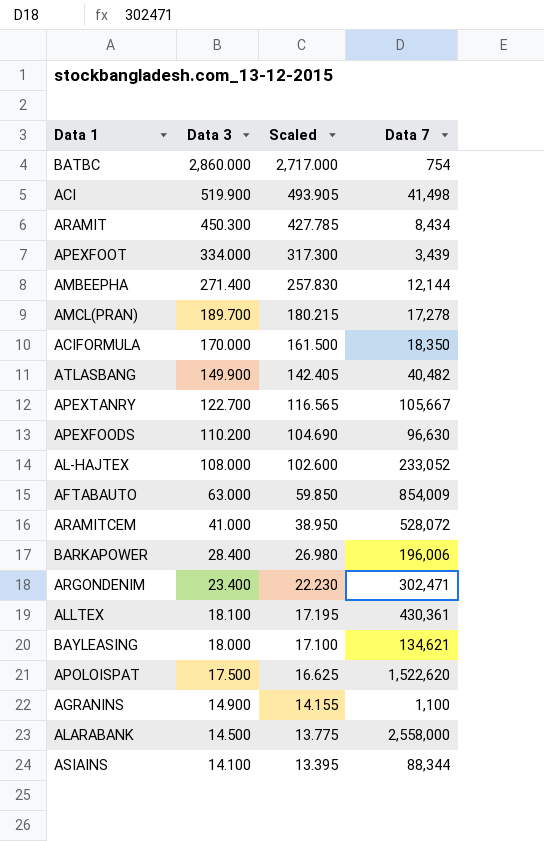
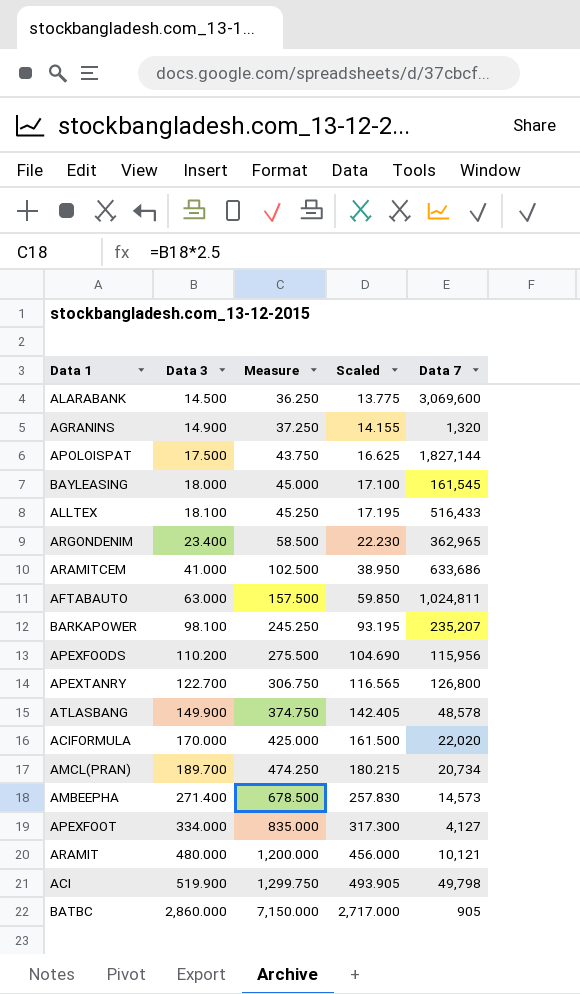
row order: Data 3 descending -> Data 3 ascending
column Measure | formula: none -> [Data 3] * 2.5
row AL-HAJTEX: 108.000 | 102.600 | 233,052 -> none
row ASIAINS: 14.100 | 13.395 | 88,344 -> none
ALARABANK | Data 7: 2,558,000 -> 3,069,600
AGRANINS | Data 7: 1,100 -> 1,320
APOLOISPAT | Data 7: 1,522,620 -> 1,827,144
BAYLEASING | Data 7: 134,621 -> 161,545
ALLTEX | Data 7: 430,361 -> 516,433
ARGONDENIM | Data 7: 302,471 -> 362,965
ARAMITCEM | Data 7: 528,072 -> 633,686
AFTABAUTO | Data 7: 854,009 -> 1,024,811
BARKAPOWER | Data 3: 28.400 -> 98.100
BARKAPOWER | Scaled: 26.980 -> 93.195
BARKAPOWER | Data 7: 196,006 -> 235,207
APEXFOODS | Data 7: 96,630 -> 115,956
APEXTANRY | Data 7: 105,667 -> 126,800
ATLASBANG | Data 7: 40,482 -> 48,578
ACIFORMULA | Data 7: 18,350 -> 22,020
AMCL(PRAN) | Data 7: 17,278 -> 20,734
AMBEEPHA | Data 7: 12,144 -> 14,573
APEXFOOT | Data 7: 3,439 -> 4,127
ARAMIT | Data 3: 450.300 -> 480.000
ARAMIT | Scaled: 427.785 -> 456.000
ARAMIT | Data 7: 8,434 -> 10,121
ACI | Data 7: 41,498 -> 49,798
BATBC | Data 7: 754 -> 905

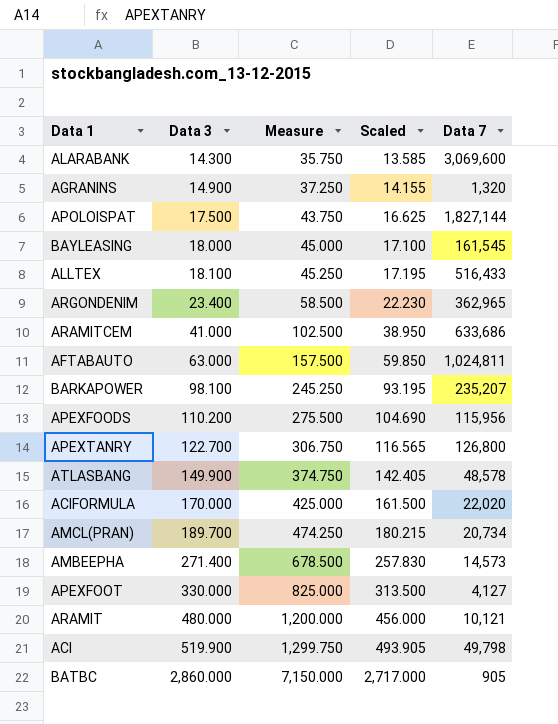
ALARABANK | Data 3: 14.500 -> 14.300
ALARABANK | Measure: 36.250 -> 35.750
ALARABANK | Scaled: 13.775 -> 13.585
APEXFOOT | Data 3: 334.000 -> 330.000
APEXFOOT | Measure: 835.000 -> 825.000
APEXFOOT | Scaled: 317.300 -> 313.500

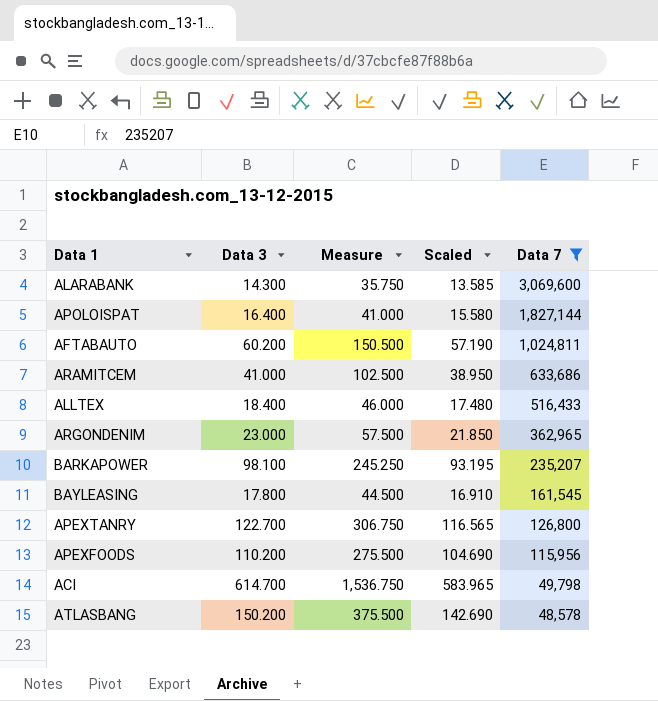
filter: none -> Data 7 >= 48,578
row order: Data 3 ascending -> Data 7 descending
APOLOISPAT | Data 3: 17.500 -> 16.400
APOLOISPAT | Measure: 43.750 -> 41.000
APOLOISPAT | Scaled: 16.625 -> 15.580
AFTABAUTO | Data 3: 63.000 -> 60.200
AFTABAUTO | Measure: 157.500 -> 150.500
AFTABAUTO | Scaled: 59.850 -> 57.190
ALLTEX | Data 3: 18.100 -> 18.400
ALLTEX | Measure: 45.250 -> 46.000
ALLTEX | Scaled: 17.195 -> 17.480
ARGONDENIM | Data 3: 23.400 -> 23.000
ARGONDENIM | Measure: 58.500 -> 57.500
ARGONDENIM | Scaled: 22.230 -> 21.850
BAYLEASING | Data 3: 18.000 -> 17.800
BAYLEASING | Measure: 45.000 -> 44.500
BAYLEASING | Scaled: 17.100 -> 16.910
ACI | Data 3: 519.900 -> 614.700
ACI | Measure: 1,299.750 -> 1,536.750
ACI | Scaled: 493.905 -> 583.965
ATLASBANG | Data 3: 149.900 -> 150.200
ATLASBANG | Measure: 374.750 -> 375.500
ATLASBANG | Scaled: 142.405 -> 142.690

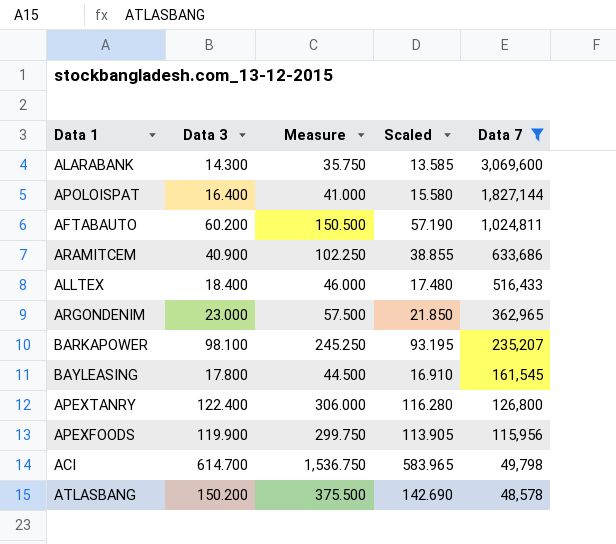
ARAMITCEM | Data 3: 41.000 -> 40.900
ARAMITCEM | Measure: 102.500 -> 102.250
ARAMITCEM | Scaled: 38.950 -> 38.855
APEXTANRY | Data 3: 122.700 -> 122.400
APEXTANRY | Measure: 306.750 -> 306.000
APEXTANRY | Scaled: 116.565 -> 116.280
APEXFOODS | Data 3: 110.200 -> 119.900
APEXFOODS | Measure: 275.500 -> 299.750
APEXFOODS | Scaled: 104.690 -> 113.905

